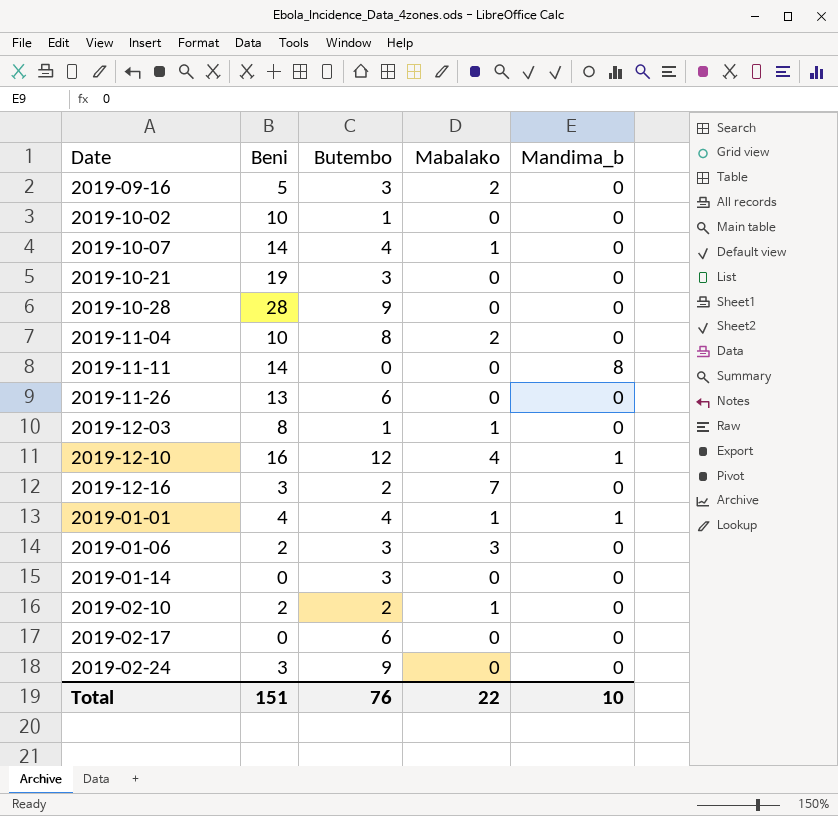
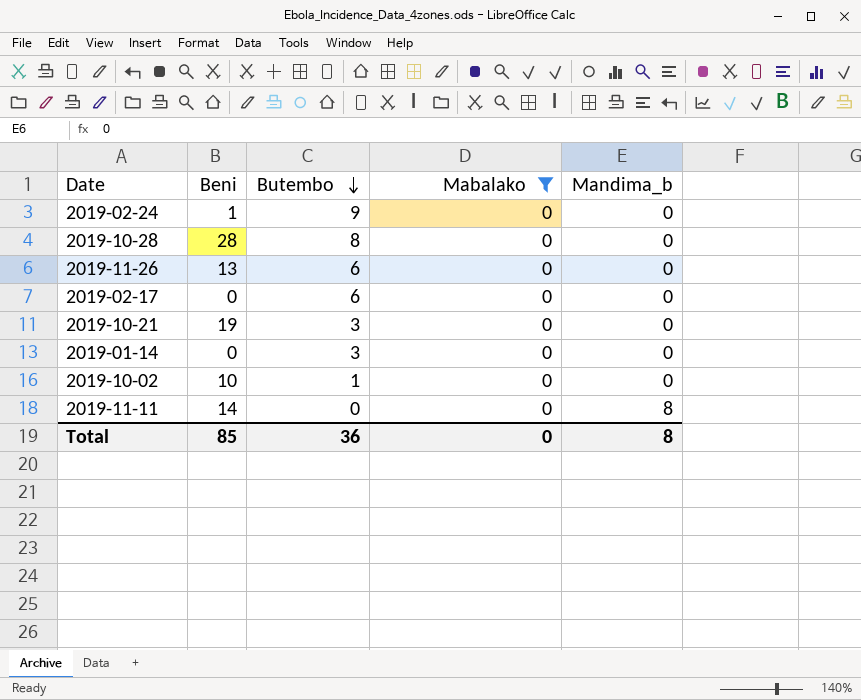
filter: none -> Mabalako = 0
row order: none -> Butembo descending
2019-02-24 | Beni: 3 -> 1
2019-10-28 | Butembo: 9 -> 8
Total | Beni: 151 -> 85
Total | Butembo: 76 -> 36
Total | Mabalako: 22 -> 0
Total | Mandima_b: 10 -> 8

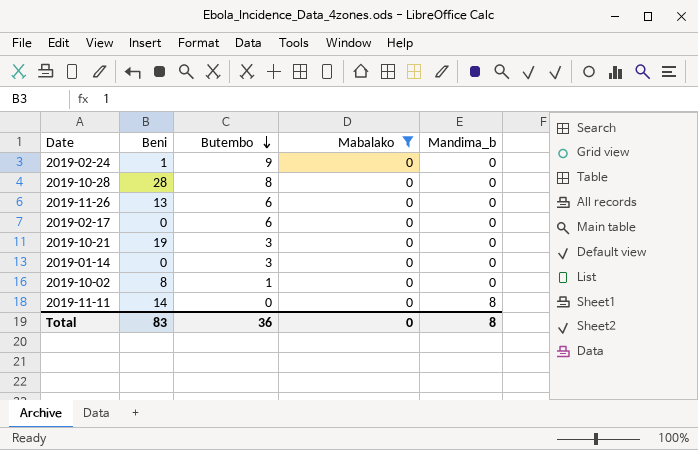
2019-10-02 | Beni: 10 -> 8
Total | Beni: 85 -> 83

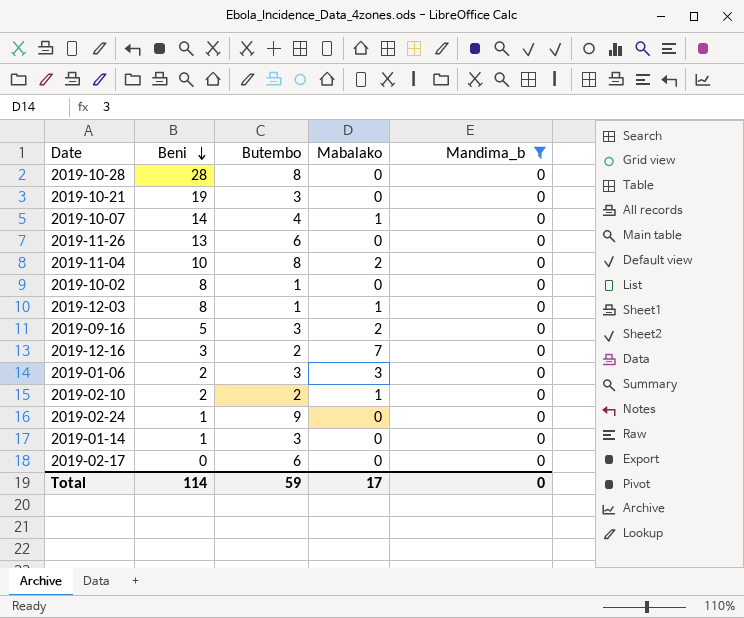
filter: Mabalako = 0 -> Mandima_b = 0
row order: Butembo descending -> Beni descending
2019-01-14 | Beni: 0 -> 1
Total | Beni: 83 -> 114
Total | Butembo: 36 -> 59
Total | Mabalako: 0 -> 17
Total | Mandima_b: 8 -> 0

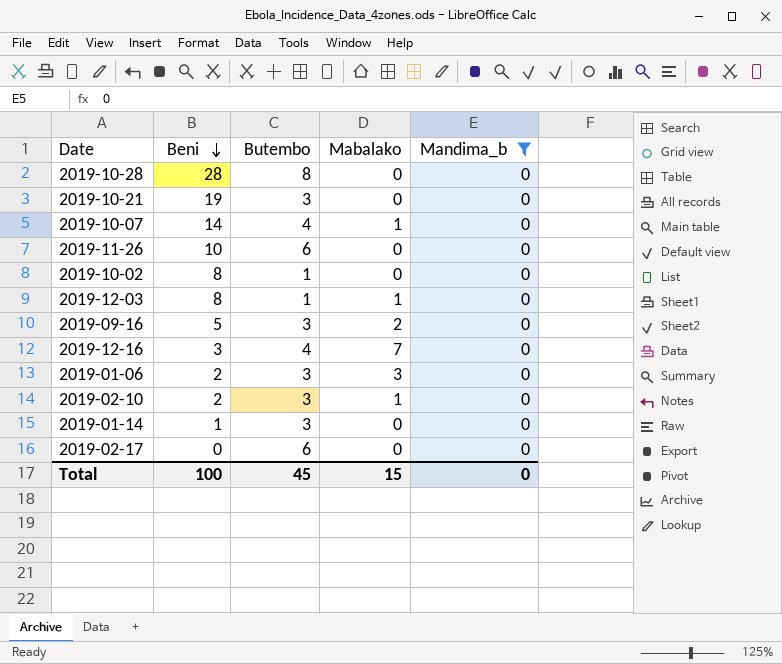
row 2019-11-04: 10 | 8 | 2 | 0 -> none
row 2019-02-24: 1 | 9 | 0 | 0 -> none
2019-11-26 | Beni: 13 -> 10
2019-12-16 | Butembo: 2 -> 4
2019-02-10 | Butembo: 2 -> 3
Total | Beni: 114 -> 100
Total | Butembo: 59 -> 45
Total | Mabalako: 17 -> 15

